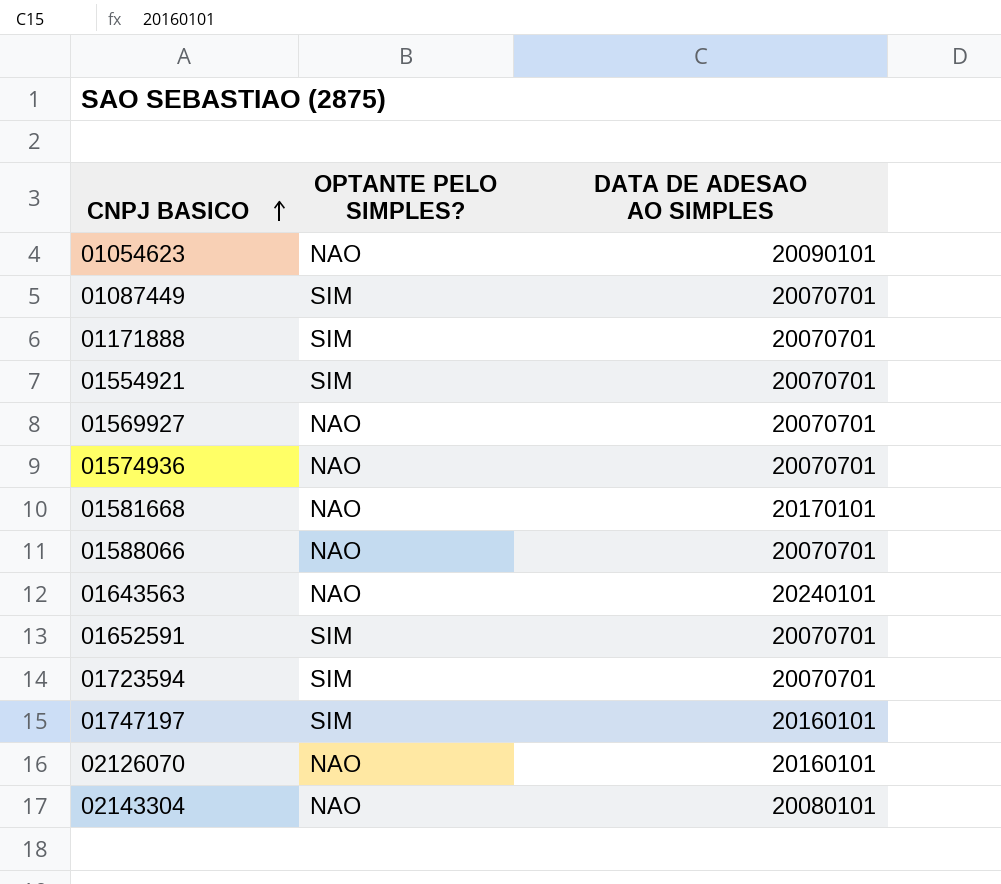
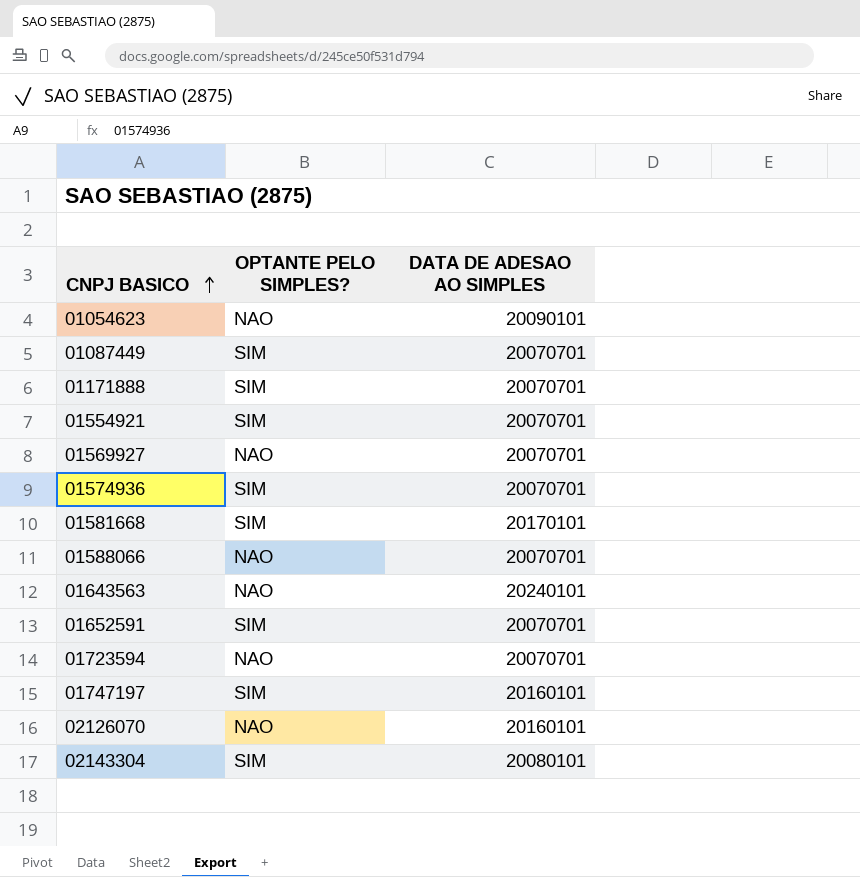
01574936 | OPTANTE PELO SIMPLES?: NAO -> SIM
01581668 | OPTANTE PELO SIMPLES?: NAO -> SIM
01723594 | OPTANTE PELO SIMPLES?: SIM -> NAO
02143304 | OPTANTE PELO SIMPLES?: NAO -> SIM

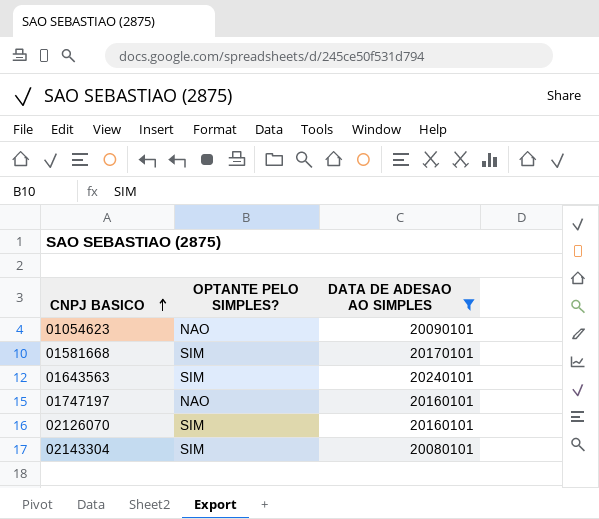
filter: none -> DATA DE ADESAO AO SIMPLES != 20070701
01643563 | OPTANTE PELO SIMPLES?: NAO -> SIM
01747197 | OPTANTE PELO SIMPLES?: SIM -> NAO
02126070 | OPTANTE PELO SIMPLES?: NAO -> SIM

